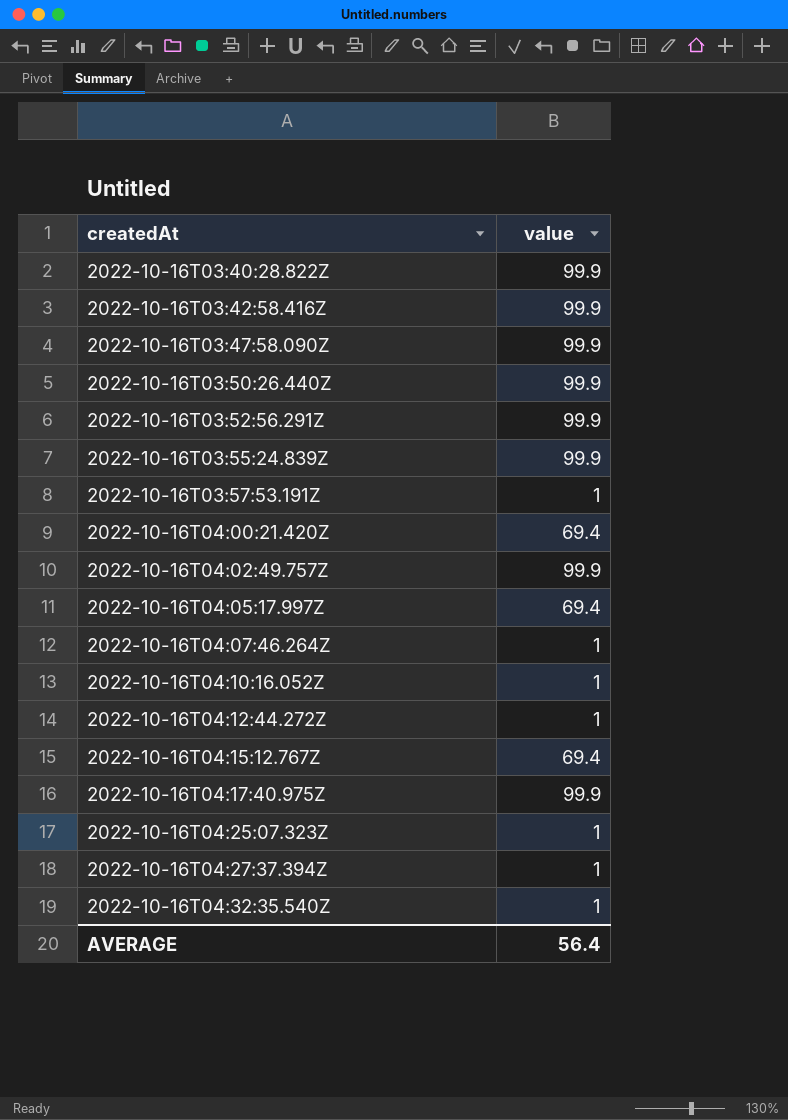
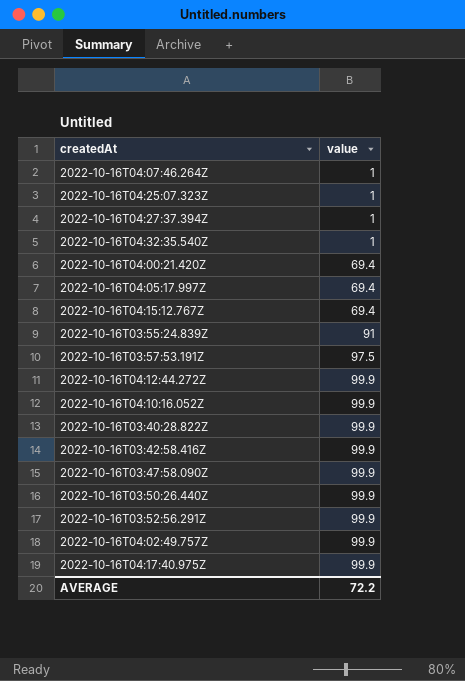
row order: createdAt ascending -> value ascending
2022-10-16T03:55:24.839Z | value: 99.9 -> 91
2022-10-16T03:57:53.191Z | value: 1 -> 97.5
2022-10-16T04:12:44.272Z | value: 1 -> 99.9
2022-10-16T04:10:16.052Z | value: 1 -> 99.9
AVERAGE | value: 56.4 -> 72.2

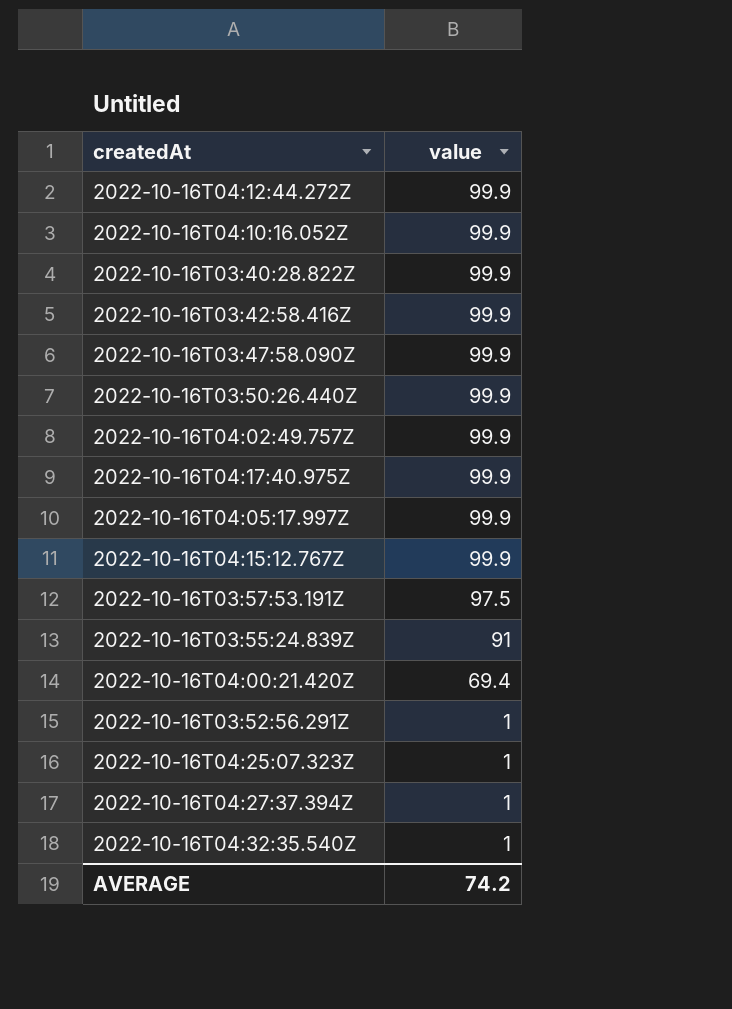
row order: value ascending -> value descending
row 2022-10-16T04:07:46.264Z: 1 -> none
2022-10-16T04:05:17.997Z | value: 69.4 -> 99.9
2022-10-16T04:15:12.767Z | value: 69.4 -> 99.9
2022-10-16T03:52:56.291Z | value: 99.9 -> 1
AVERAGE | value: 72.2 -> 74.2

